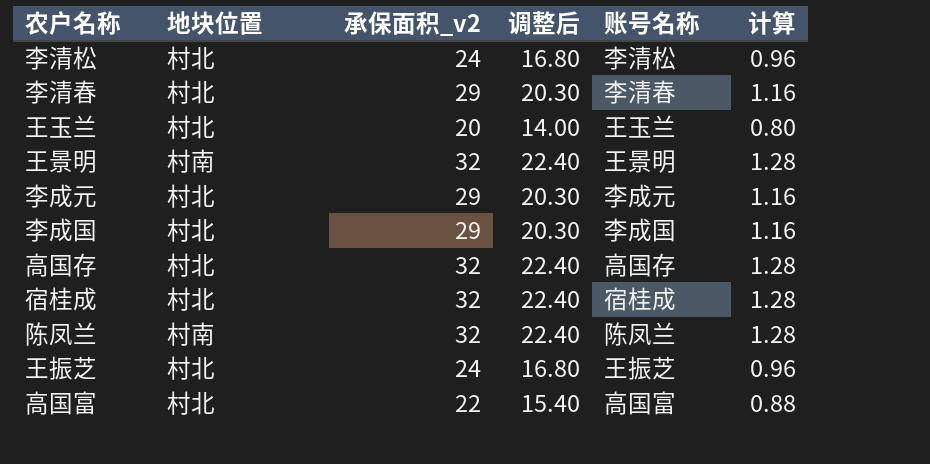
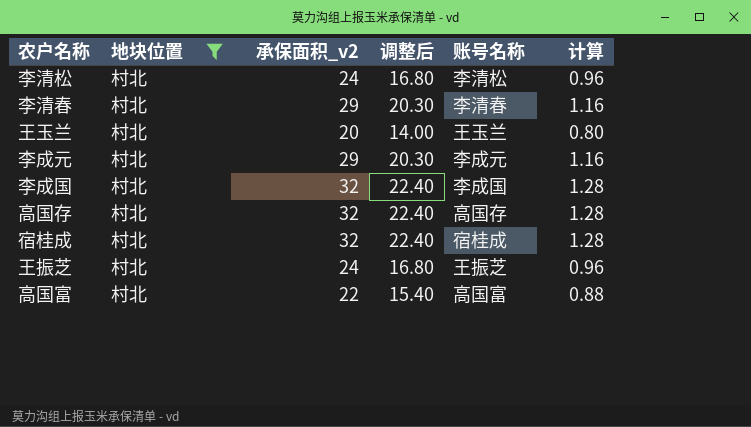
filter: none -> 地块位置 = 村北
李成国 | 承保面积_v2: 29 -> 32
李成国 | 调整后: 20.30 -> 22.40
李成国 | 计算: 1.16 -> 1.28

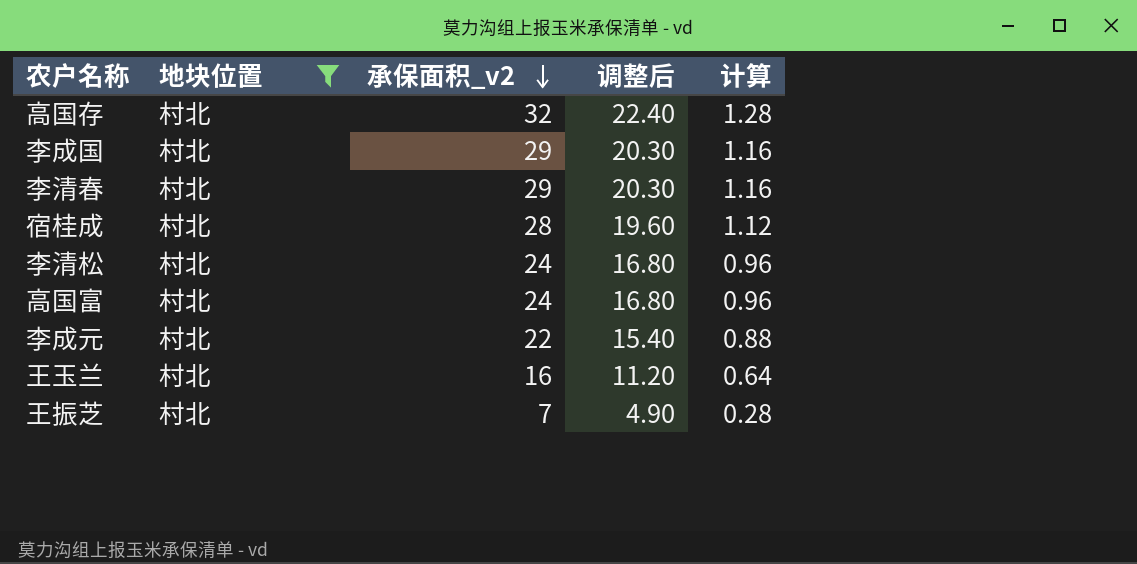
row order: none -> 承保面积_v2 descending
column 账号名称 | position: 5 -> none
李成国 | 承保面积_v2: 32 -> 29
李成国 | 调整后: 22.40 -> 20.30
李成国 | 计算: 1.28 -> 1.16
宿桂成 | 承保面积_v2: 32 -> 28
宿桂成 | 调整后: 22.40 -> 19.60
宿桂成 | 计算: 1.28 -> 1.12
高国富 | 承保面积_v2: 22 -> 24
高国富 | 调整后: 15.40 -> 16.80
高国富 | 计算: 0.88 -> 0.96
李成元 | 承保面积_v2: 29 -> 22
李成元 | 调整后: 20.30 -> 15.40
李成元 | 计算: 1.16 -> 0.88
王玉兰 | 承保面积_v2: 20 -> 16
王玉兰 | 调整后: 14.00 -> 11.20
王玉兰 | 计算: 0.80 -> 0.64
王振芝 | 承保面积_v2: 24 -> 7
王振芝 | 调整后: 16.80 -> 4.90
王振芝 | 计算: 0.96 -> 0.28

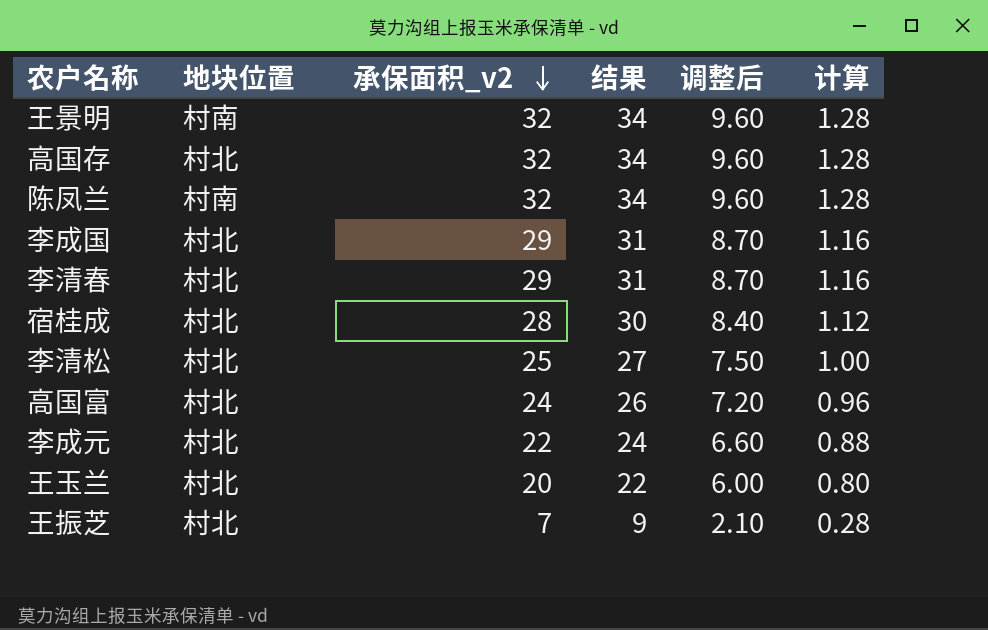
filter: 地块位置 = 村北 -> none
column 结果 | formula: none -> [承保面积_v2] + 2
column 调整后 | formula: [承保面积_v2] * 0.7 -> [承保面积_v2] * 0.3
李清松 | 承保面积_v2: 24 -> 25
李清松 | 计算: 0.96 -> 1.00
王玉兰 | 承保面积_v2: 16 -> 20
王玉兰 | 计算: 0.64 -> 0.80

